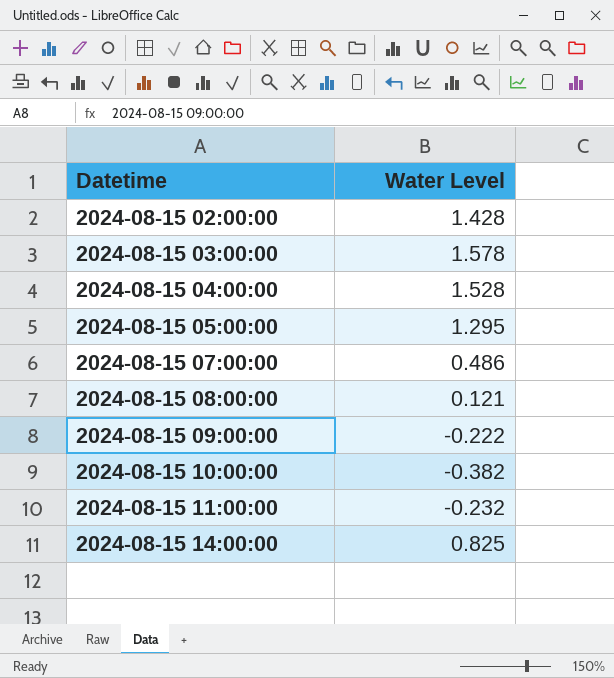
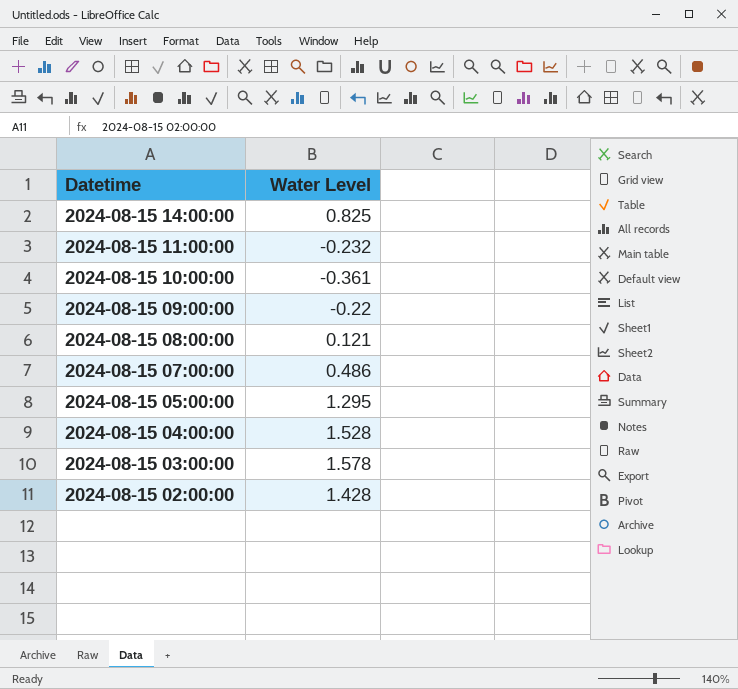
row order: Datetime ascending -> Datetime descending
2024-08-15 10:00:00 | Water Level: -0.382 -> -0.361
2024-08-15 09:00:00 | Water Level: -0.222 -> -0.22

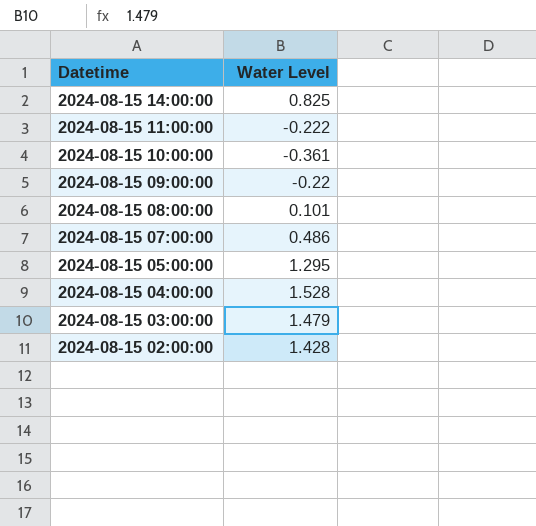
2024-08-15 11:00:00 | Water Level: -0.232 -> -0.222
2024-08-15 08:00:00 | Water Level: 0.121 -> 0.101
2024-08-15 03:00:00 | Water Level: 1.578 -> 1.479

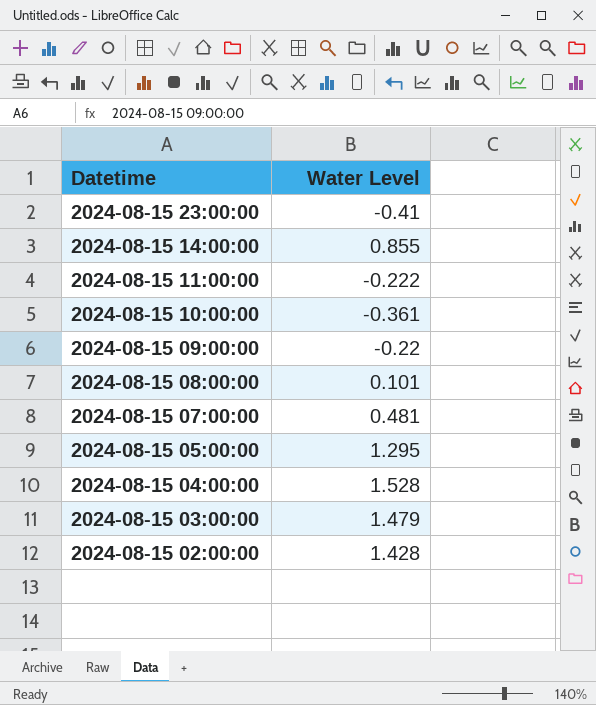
row 2024-08-15 23:00:00: none -> -0.41
2024-08-15 14:00:00 | Water Level: 0.825 -> 0.855
2024-08-15 07:00:00 | Water Level: 0.486 -> 0.481

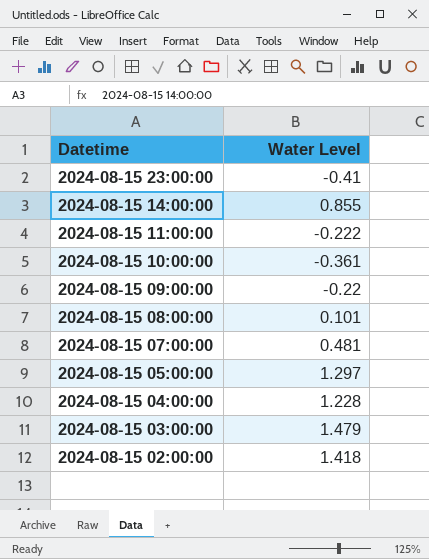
2024-08-15 05:00:00 | Water Level: 1.295 -> 1.297
2024-08-15 04:00:00 | Water Level: 1.528 -> 1.228
2024-08-15 02:00:00 | Water Level: 1.428 -> 1.418

